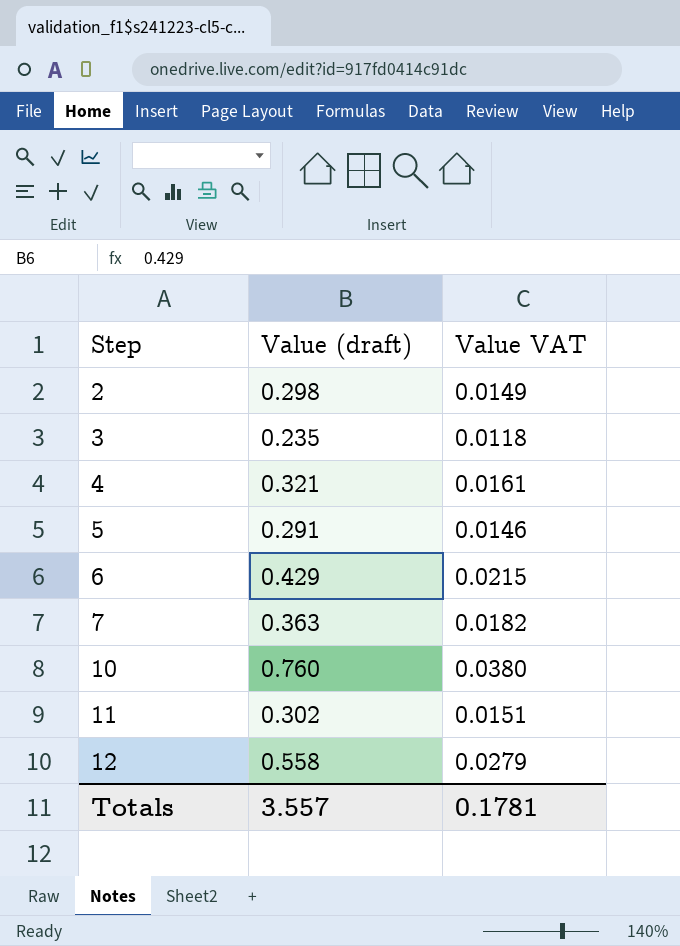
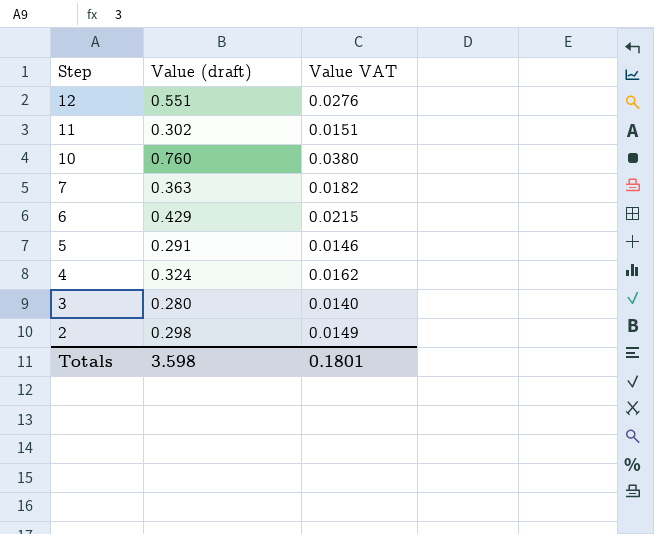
row order: Step ascending -> Step descending
12 | Value (draft): 0.558 -> 0.551
12 | Value VAT: 0.0279 -> 0.0276
4 | Value (draft): 0.321 -> 0.324
4 | Value VAT: 0.0161 -> 0.0162
3 | Value (draft): 0.235 -> 0.280
3 | Value VAT: 0.0118 -> 0.0140
Totals | Value (draft): 3.557 -> 3.598
Totals | Value VAT: 0.1781 -> 0.1801

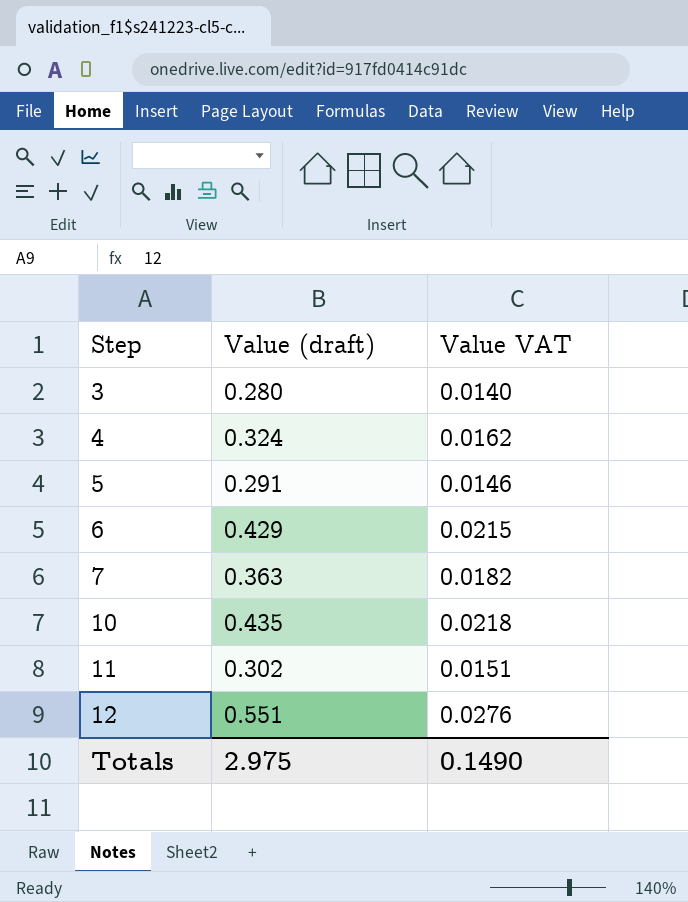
row order: Step descending -> Step ascending
row 2: 0.298 | 0.0149 -> none
10 | Value (draft): 0.760 -> 0.435
10 | Value VAT: 0.0380 -> 0.0218
Totals | Value (draft): 3.598 -> 2.975
Totals | Value VAT: 0.1801 -> 0.1490

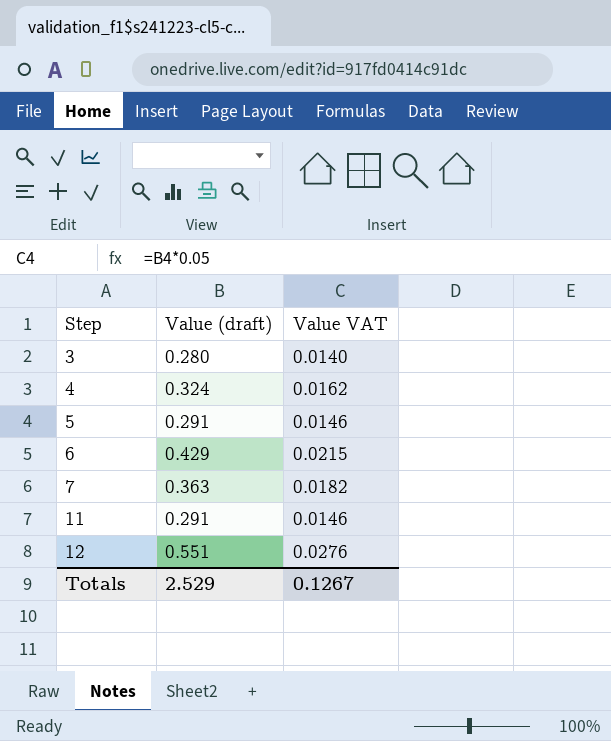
row 10: 0.435 | 0.0218 -> none
11 | Value (draft): 0.302 -> 0.291
11 | Value VAT: 0.0151 -> 0.0146
Totals | Value (draft): 2.975 -> 2.529
Totals | Value VAT: 0.1490 -> 0.1267

